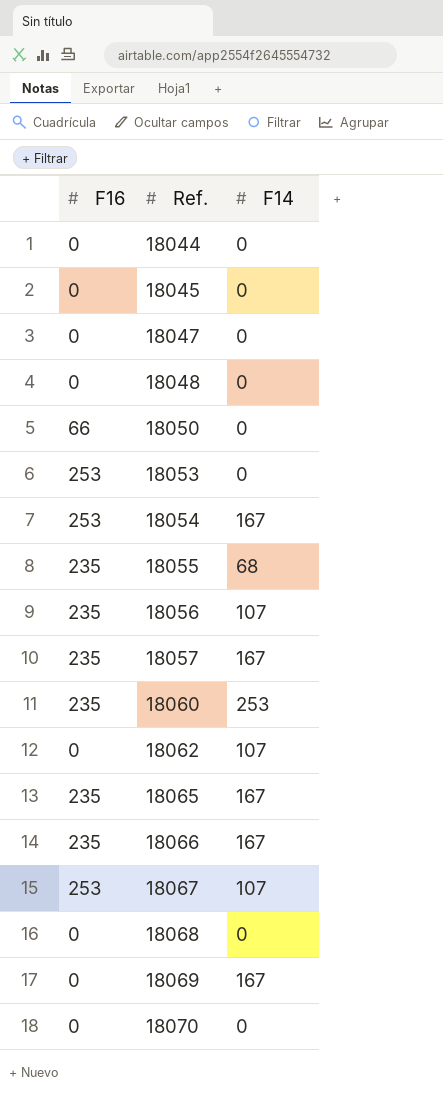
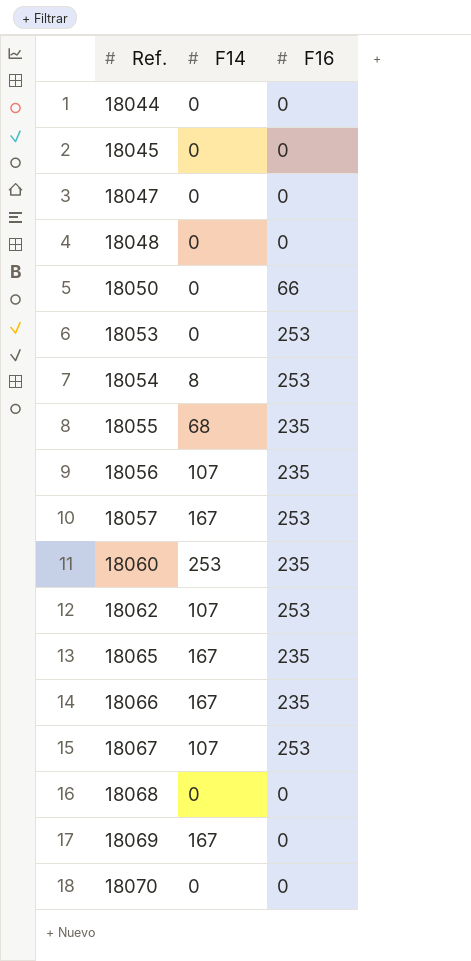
column F16 | position: 1 -> 3
18054 | F14: 167 -> 8
18057 | F16: 235 -> 253
18062 | F16: 0 -> 253

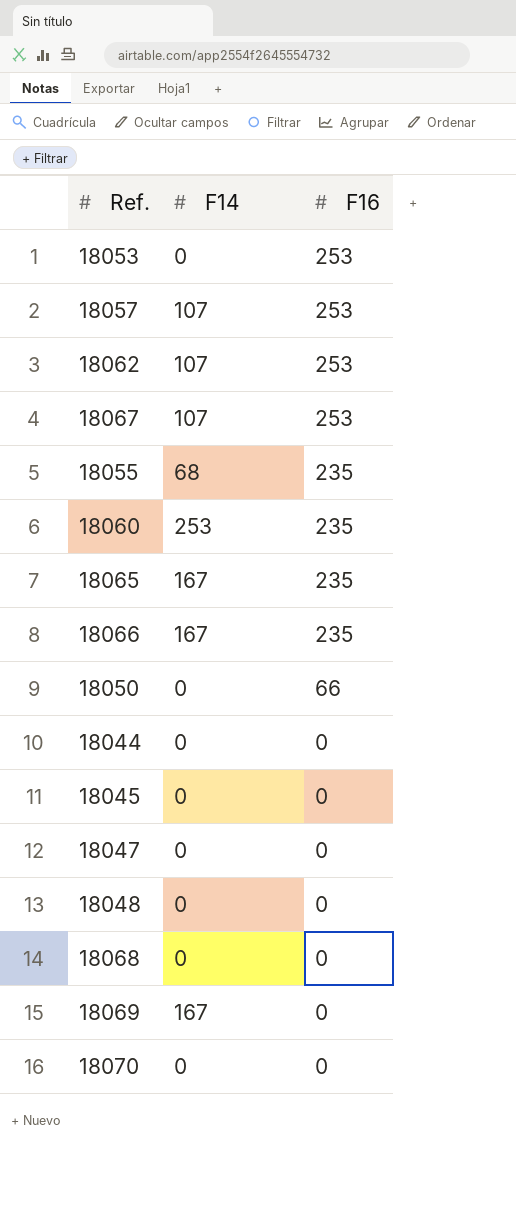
row order: Ref. ascending -> F16 descending
row 18054: 8 | 253 -> none
row 18056: 107 | 235 -> none
18057 | F14: 167 -> 107

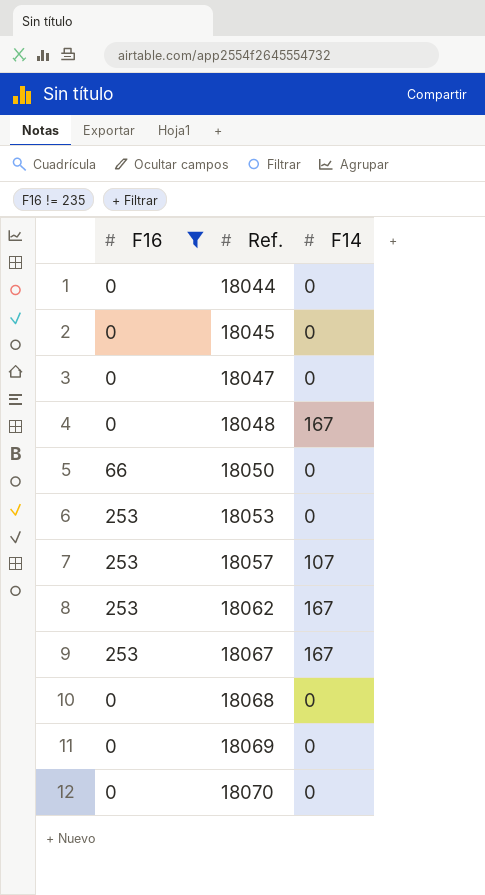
filter: none -> F16 != 235
row order: F16 descending -> Ref. ascending
column F16 | position: 3 -> 1
18048 | F14: 0 -> 167
18062 | F14: 107 -> 167
18067 | F14: 107 -> 167
18069 | F14: 167 -> 0

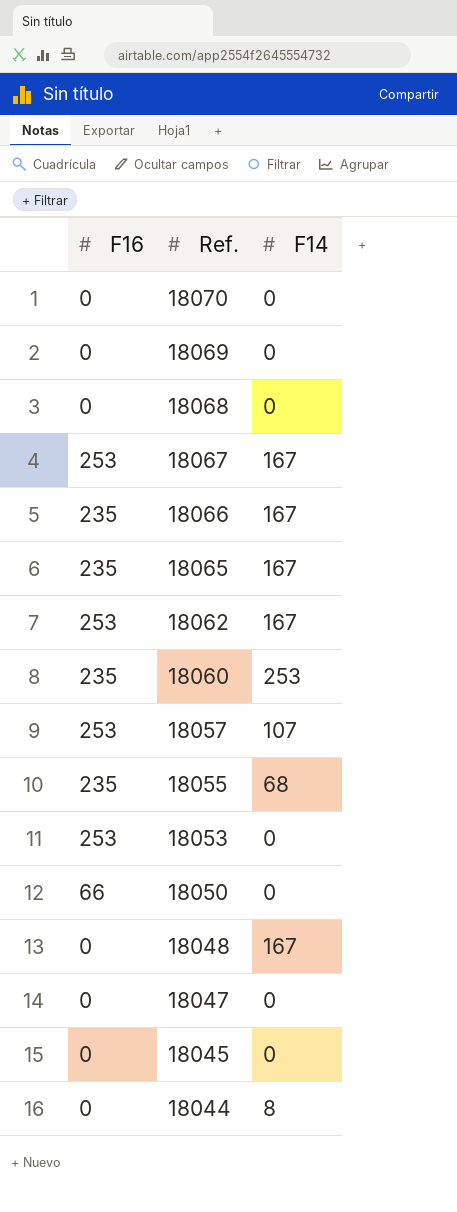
filter: F16 != 235 -> none
row order: Ref. ascending -> Ref. descending
18044 | F14: 0 -> 8

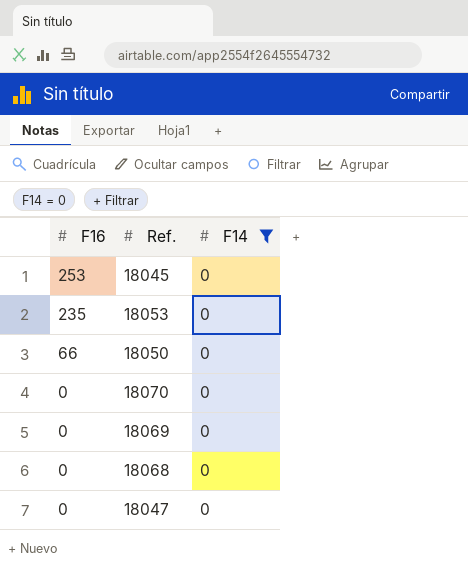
filter: none -> F14 = 0
row order: Ref. descending -> F16 descending
18045 | F16: 0 -> 253
18053 | F16: 253 -> 235

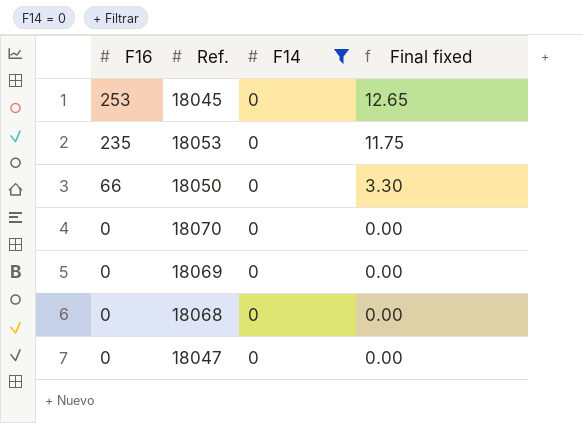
column Final fixed | formula: none -> [F16] * 0.05

